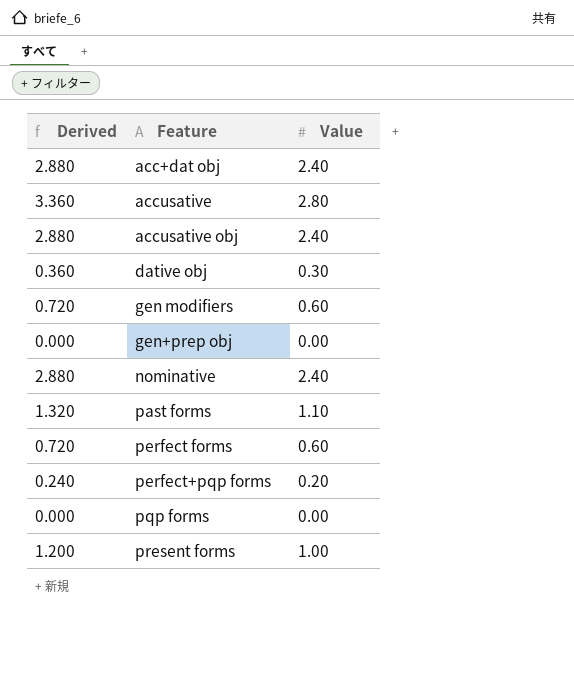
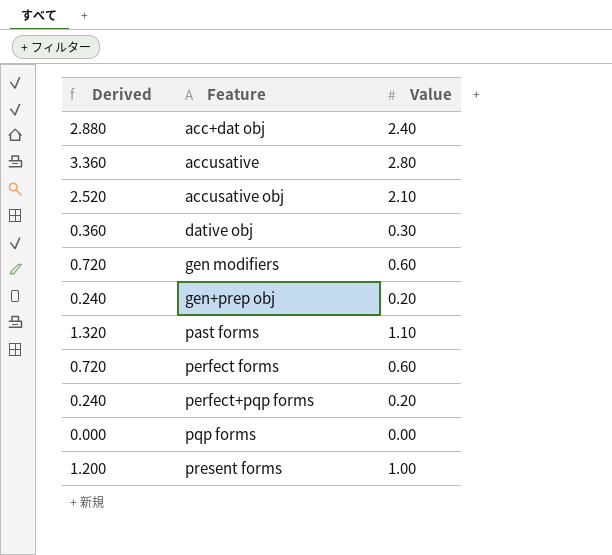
row nominative: 2.880 | 2.40 -> none
accusative obj | Derived: 2.880 -> 2.520
accusative obj | Value: 2.40 -> 2.10
gen+prep obj | Derived: 0.000 -> 0.240
gen+prep obj | Value: 0.00 -> 0.20

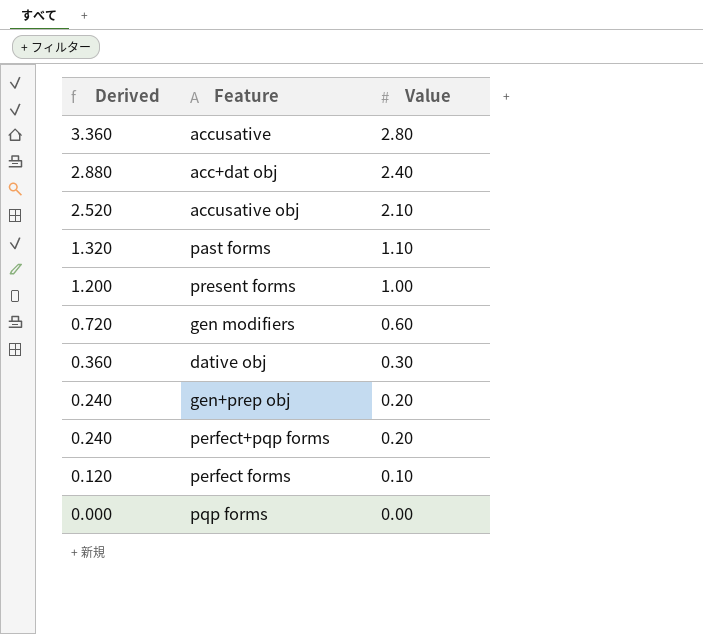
row order: Feature ascending -> Derived descending
perfect forms | Derived: 0.720 -> 0.120
perfect forms | Value: 0.60 -> 0.10

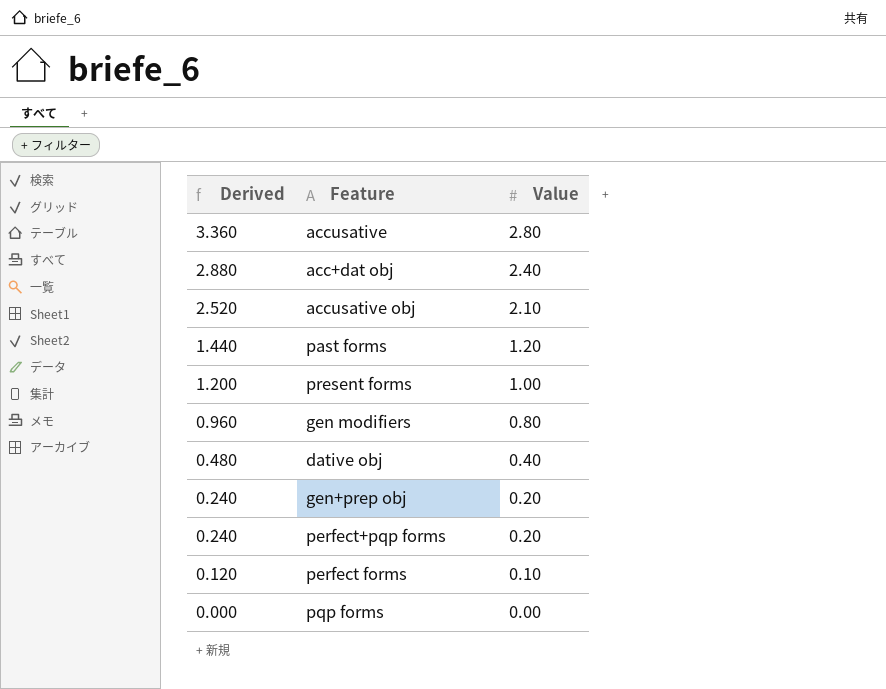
past forms | Derived: 1.320 -> 1.440
past forms | Value: 1.10 -> 1.20
gen modifiers | Derived: 0.720 -> 0.960
gen modifiers | Value: 0.60 -> 0.80
dative obj | Derived: 0.360 -> 0.480
dative obj | Value: 0.30 -> 0.40

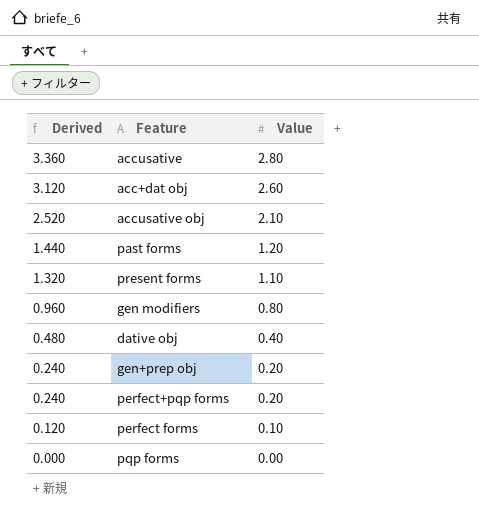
acc+dat obj | Derived: 2.880 -> 3.120
acc+dat obj | Value: 2.40 -> 2.60
present forms | Derived: 1.200 -> 1.320
present forms | Value: 1.00 -> 1.10

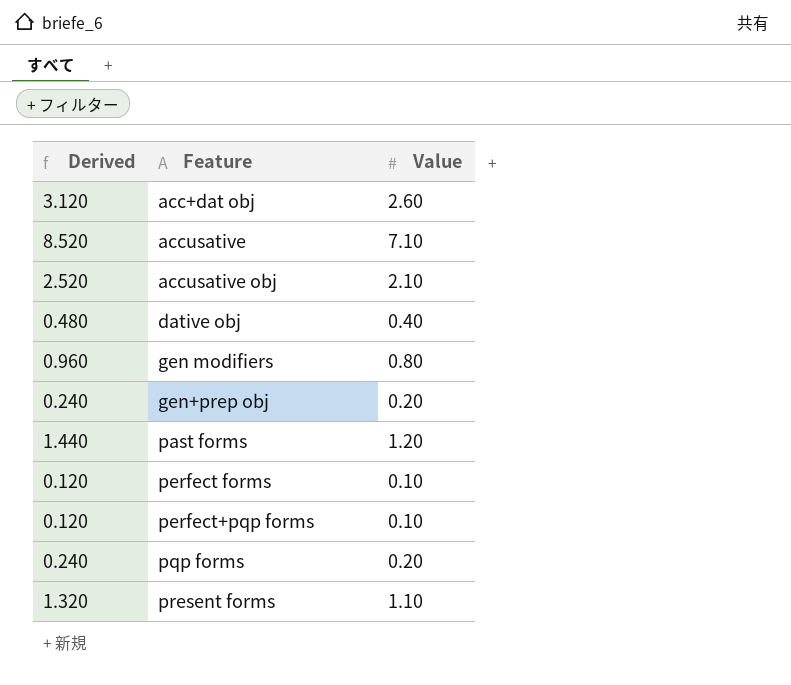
row order: Derived descending -> Feature ascending
accusative | Derived: 3.360 -> 8.520
accusative | Value: 2.80 -> 7.10
perfect+pqp forms | Derived: 0.240 -> 0.120
perfect+pqp forms | Value: 0.20 -> 0.10
pqp forms | Derived: 0.000 -> 0.240
pqp forms | Value: 0.00 -> 0.20

